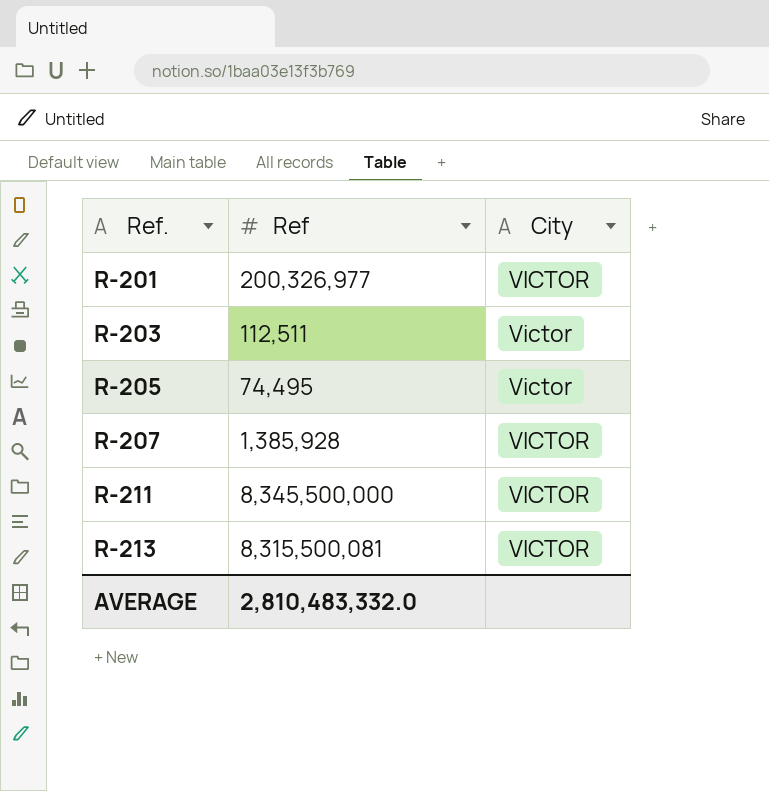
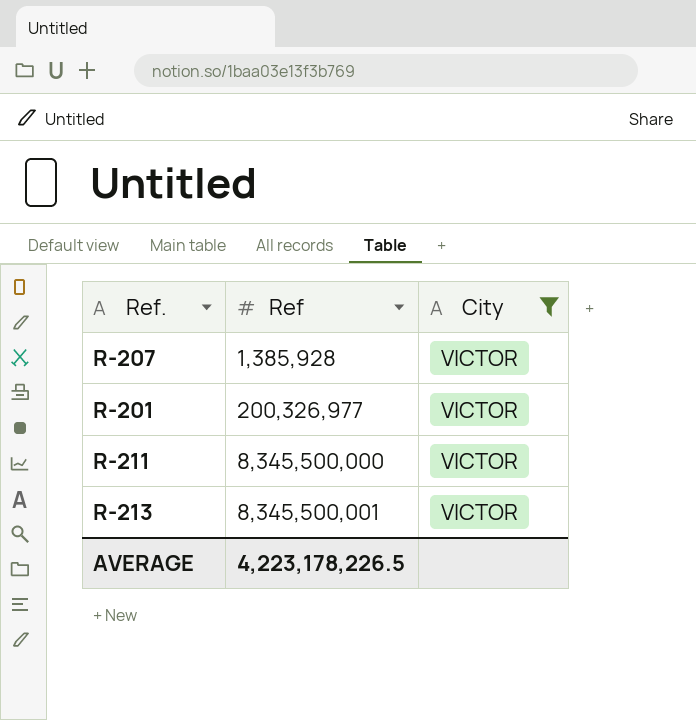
filter: none -> City = VICTOR
row order: Ref. ascending -> Ref ascending
R-213 | Ref: 8,315,500,081 -> 8,345,500,001
AVERAGE | Ref: 2,810,483,332.0 -> 4,223,178,226.5

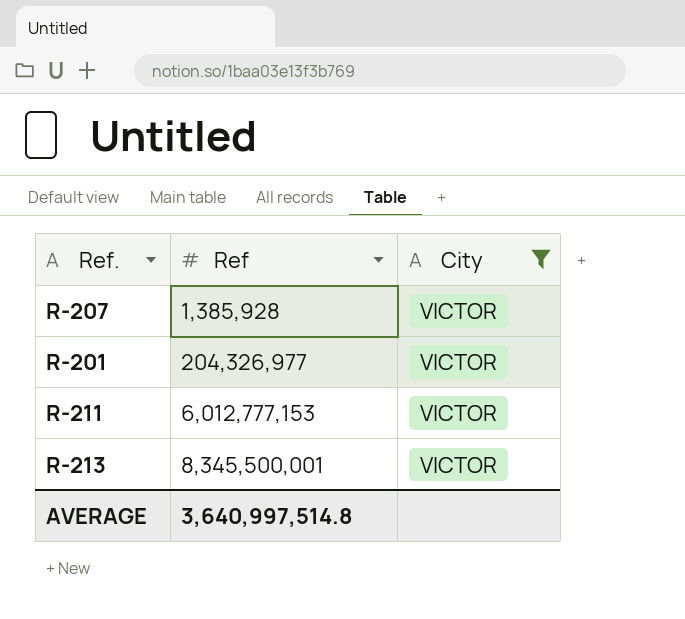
R-201 | Ref: 200,326,977 -> 204,326,977
R-211 | Ref: 8,345,500,000 -> 6,012,777,153
AVERAGE | Ref: 4,223,178,226.5 -> 3,640,997,514.8

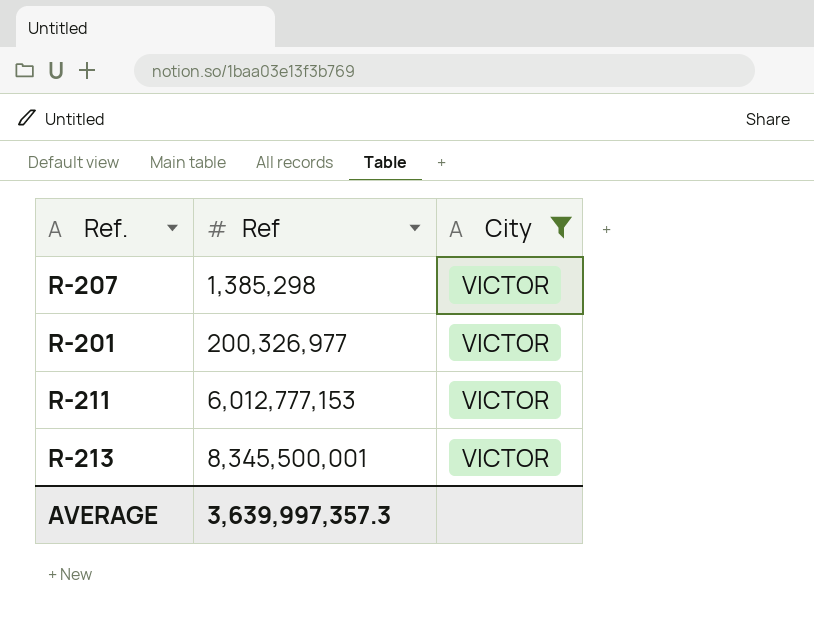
R-207 | Ref: 1,385,928 -> 1,385,298
R-201 | Ref: 204,326,977 -> 200,326,977
AVERAGE | Ref: 3,640,997,514.8 -> 3,639,997,357.3

